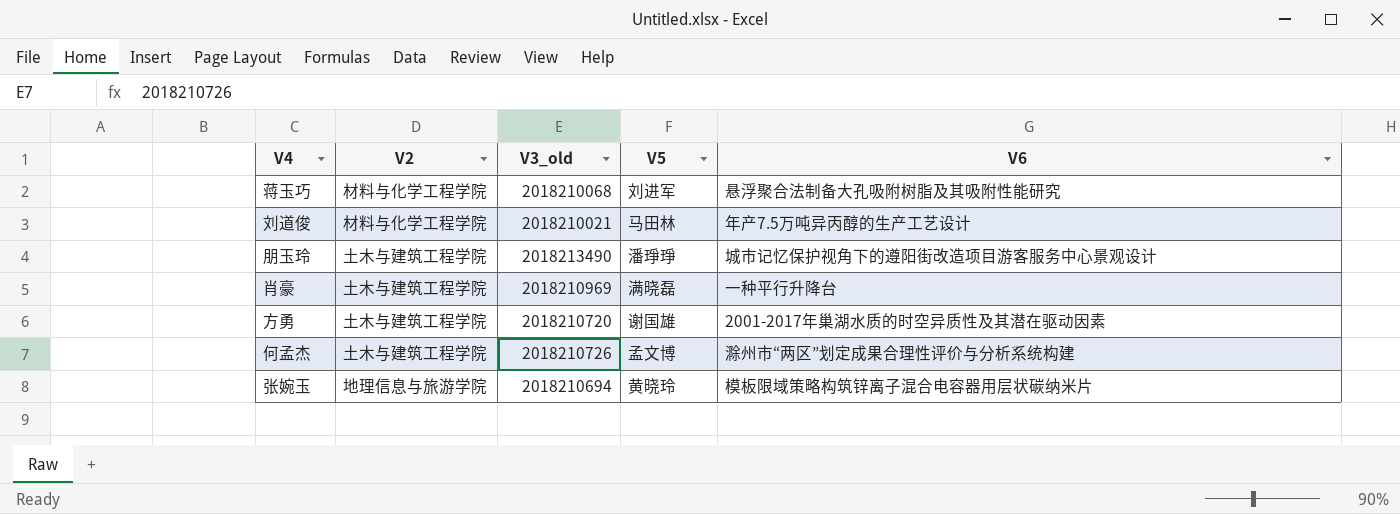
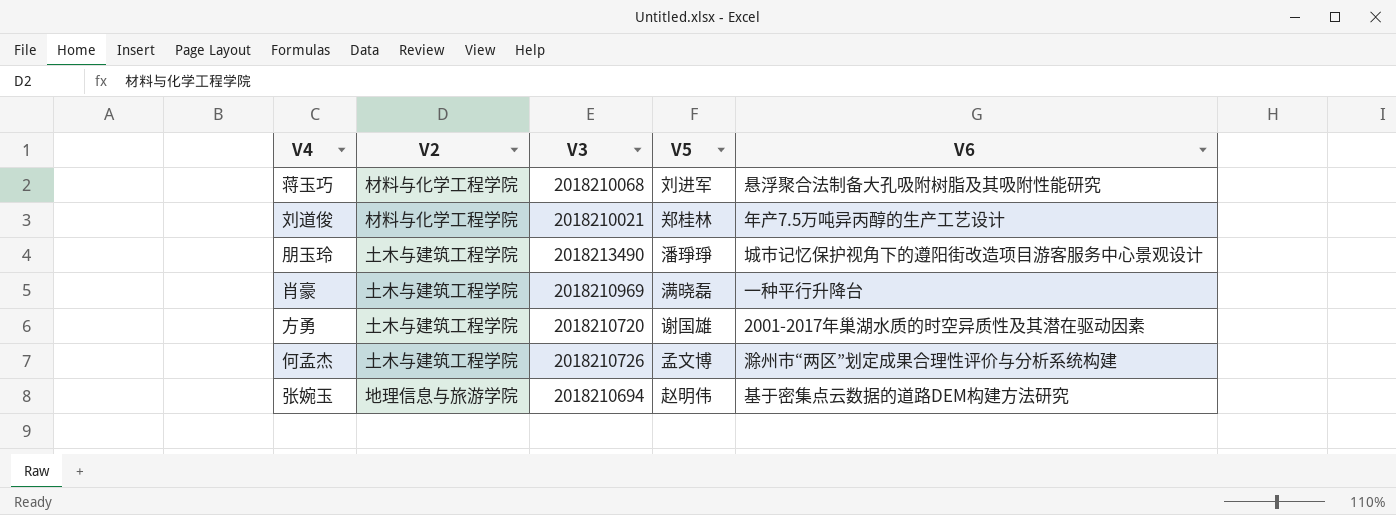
column name: V3_old -> V3
刘道俊 | V5: 马田林 -> 郑桂林
张婉玉 | V5: 黄晓玲 -> 赵明伟
张婉玉 | V6: 模板限域策略构筑锌离子混合电容器用层状碳纳米片 -> 基于密集点云数据的道路DEM构建方法研究

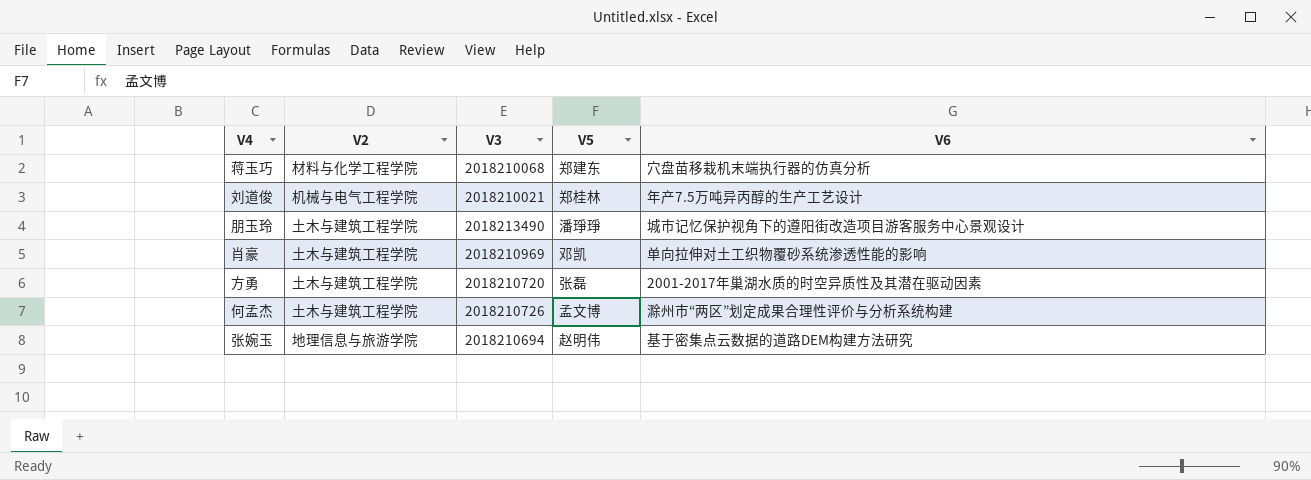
蒋玉巧 | V5: 刘进军 -> 郑建东
蒋玉巧 | V6: 悬浮聚合法制备大孔吸附树脂及其吸附性能研究 -> 穴盘苗移栽机末端执行器的仿真分析
刘道俊 | V2: 材料与化学工程学院 -> 机械与电气工程学院
肖豪 | V5: 满晓磊 -> 邓凯
肖豪 | V6: 一种平行升降台 -> 单向拉伸对土工织物覆砂系统渗透性能的影响
方勇 | V5: 谢国雄 -> 张磊

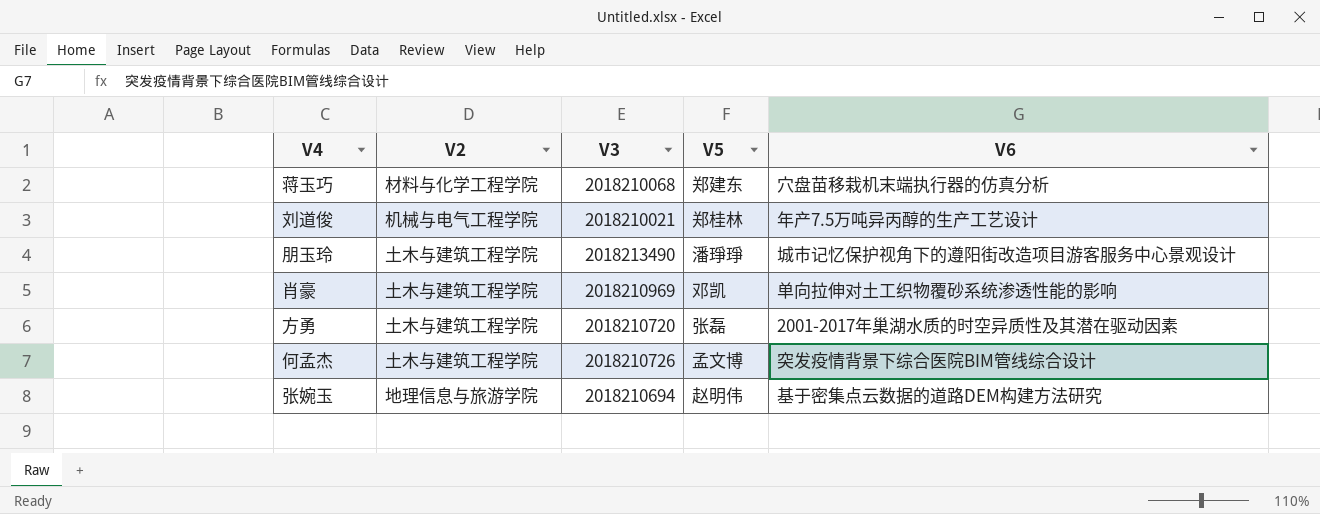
何孟杰 | V6: 滁州市“两区”划定成果合理性评价与分析系统构建 -> 突发疫情背景下综合医院BIM管线综合设计

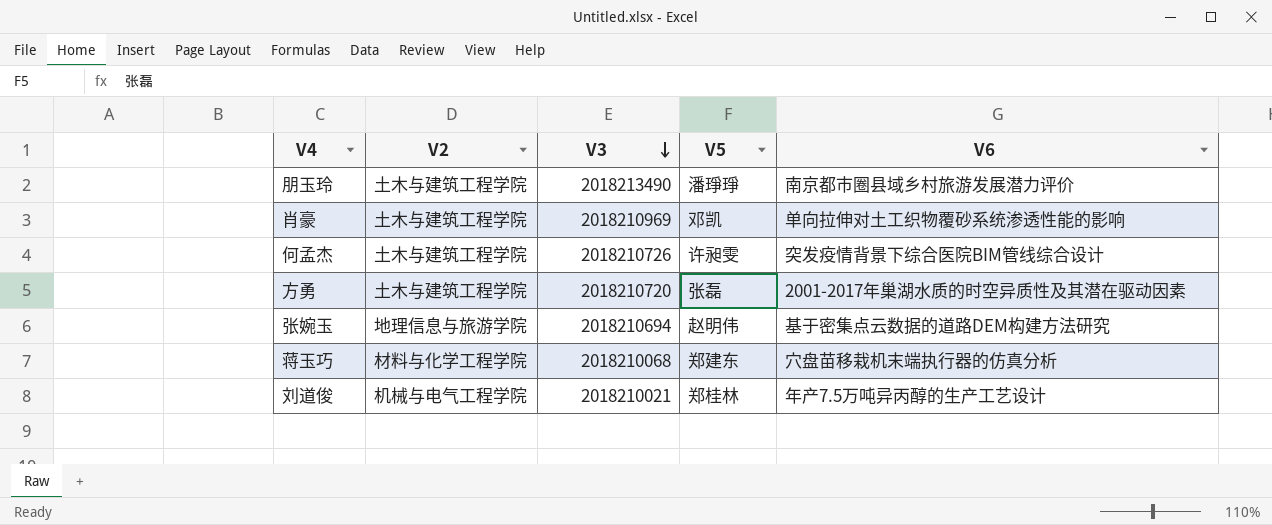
row order: none -> V3 descending
朋玉玲 | V6: 城市记忆保护视角下的遵阳街改造项目游客服务中心景观设计 -> 南京都市圈县域乡村旅游发展潜力评价
何孟杰 | V5: 孟文博 -> 许昶雯

